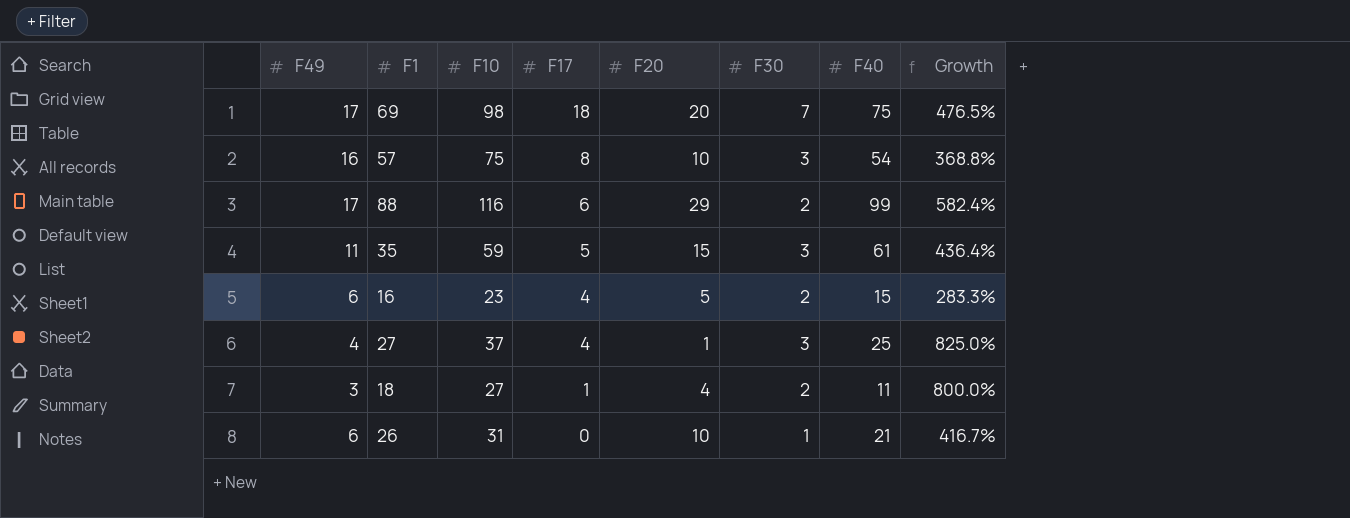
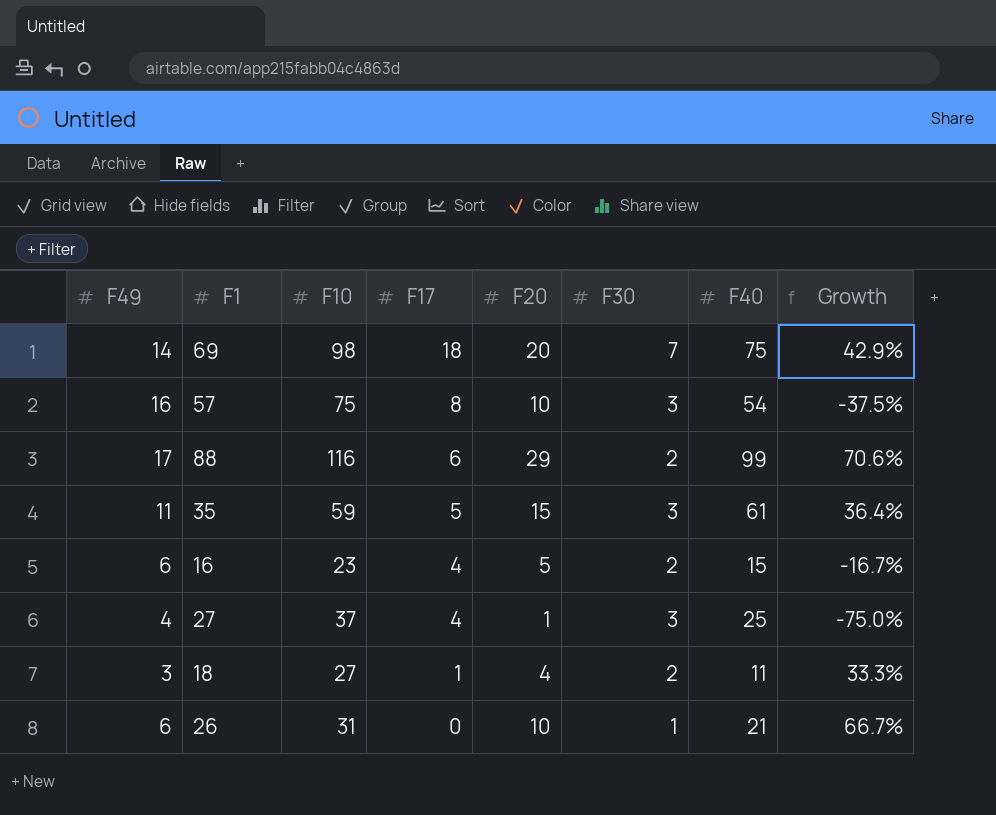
column Growth | formula: ([F10] - [F49]) / [F49] -> ([F20] - [F49]) / [F49]
69 | F49: 17 -> 14

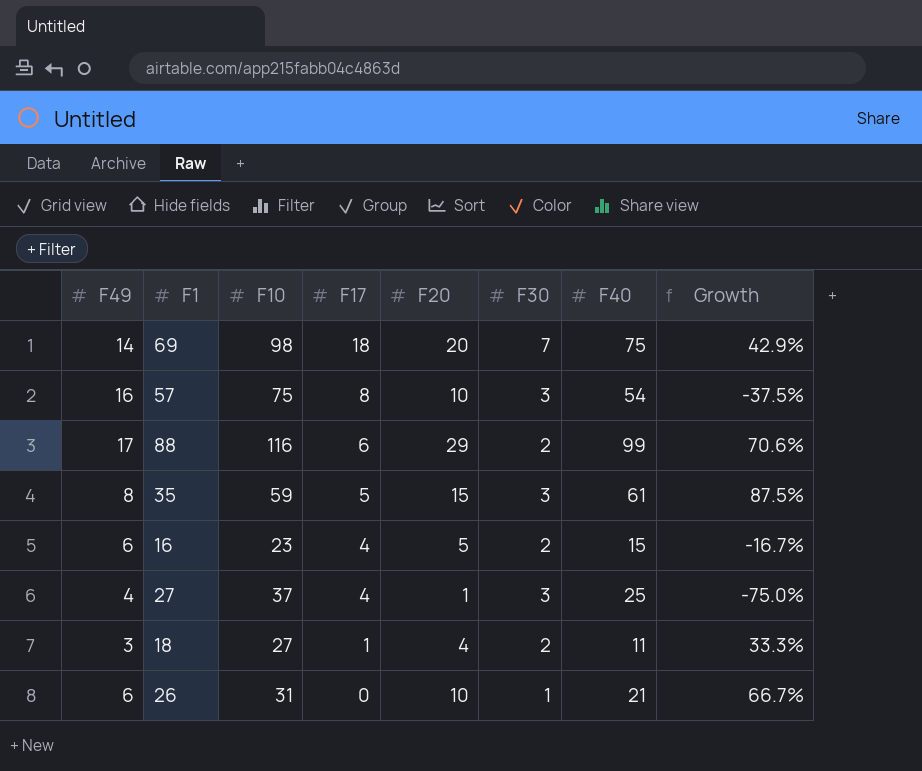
35 | F49: 11 -> 8
35 | Growth: 36.4% -> 87.5%

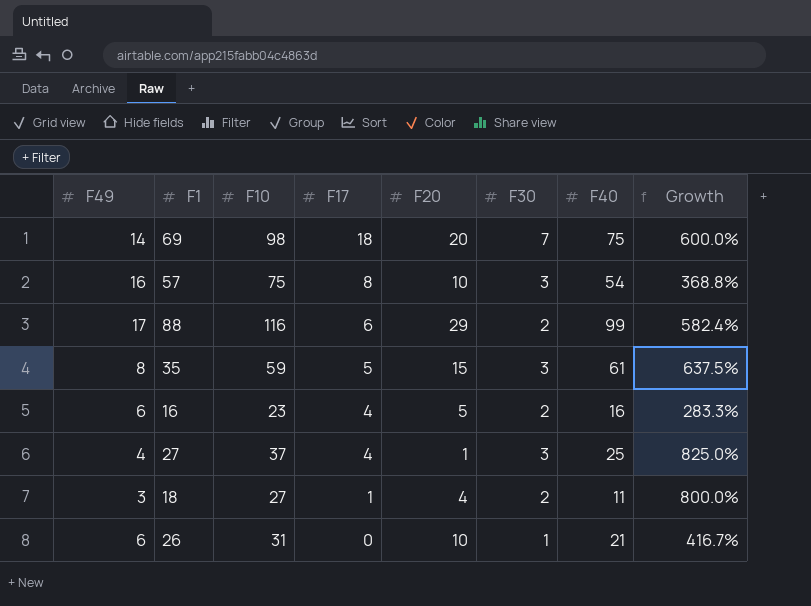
column Growth | formula: ([F20] - [F49]) / [F49] -> ([F10] - [F49]) / [F49]
16 | F40: 15 -> 16

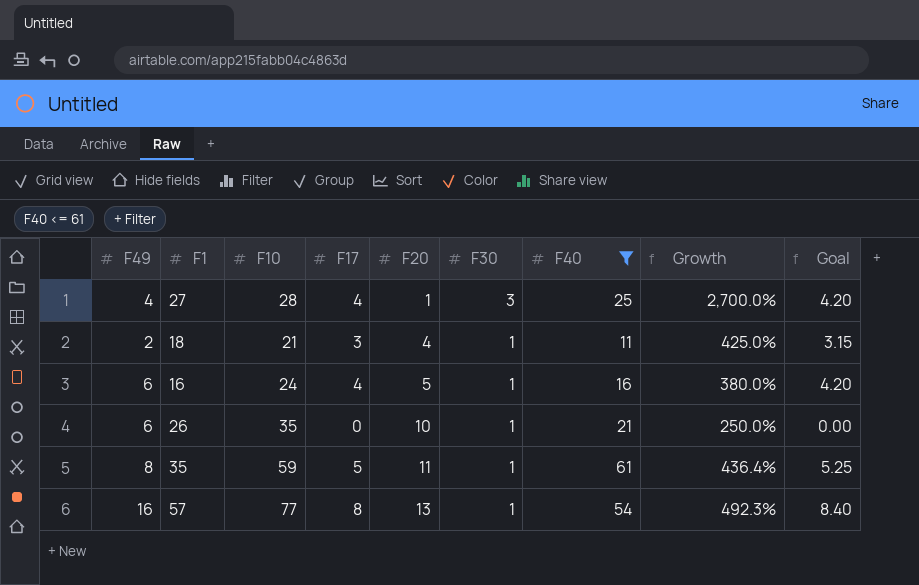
filter: none -> F40 <= 61
row order: F17 descending -> F20 ascending
column Growth | formula: ([F10] - [F49]) / [F49] -> ([F10] - [F20]) / [F20]
column Goal | formula: none -> [F17] * 1.05
27 | F10: 37 -> 28
18 | F49: 3 -> 2
18 | F10: 27 -> 21
18 | F17: 1 -> 3
18 | F30: 2 -> 1
16 | F10: 23 -> 24
16 | F30: 2 -> 1
26 | F10: 31 -> 35
35 | F20: 15 -> 11
35 | F30: 3 -> 1
57 | F10: 75 -> 77
57 | F20: 10 -> 13
57 | F30: 3 -> 1

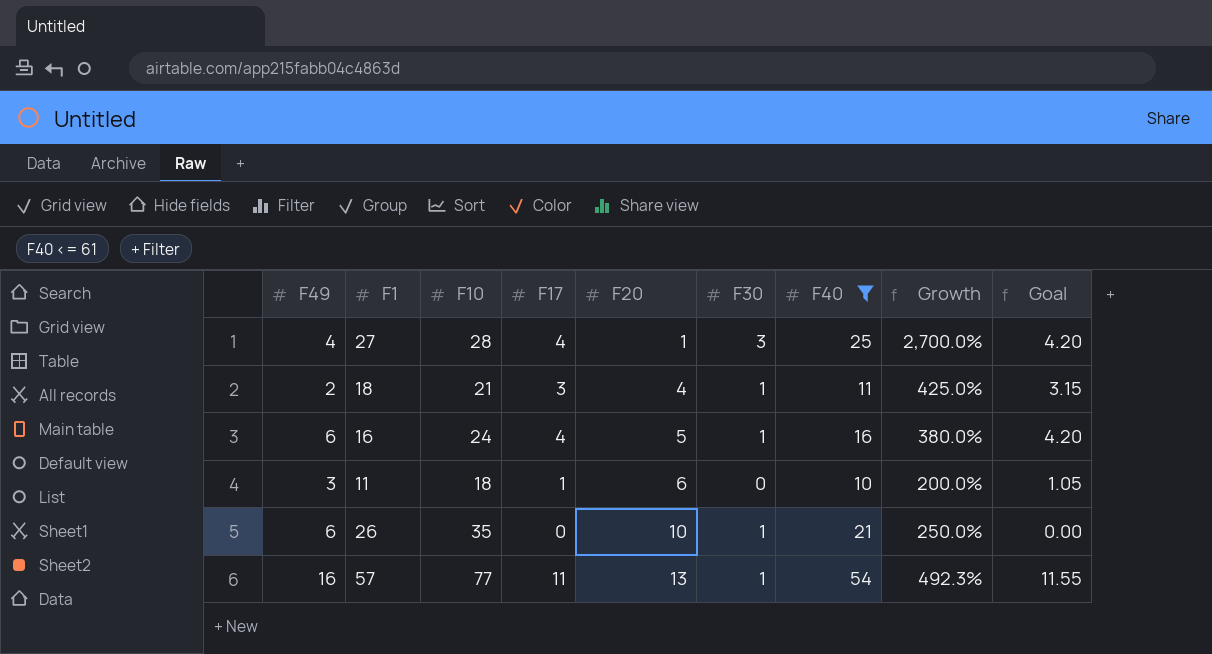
row 35: 8 | 59 | 5 | 11 | 1 | 61 | 436.4% | 5.25 -> none
row 11: none -> 3 | 18 | 1 | 6 | 0 | 10 | 200.0% | 1.05
57 | F17: 8 -> 11
57 | Goal: 8.40 -> 11.55

